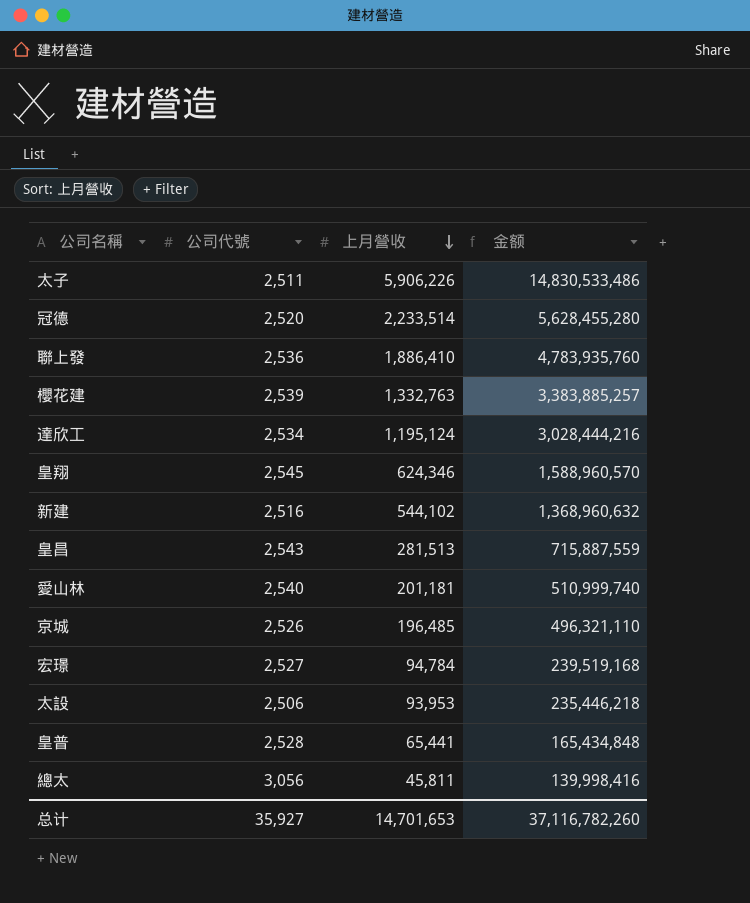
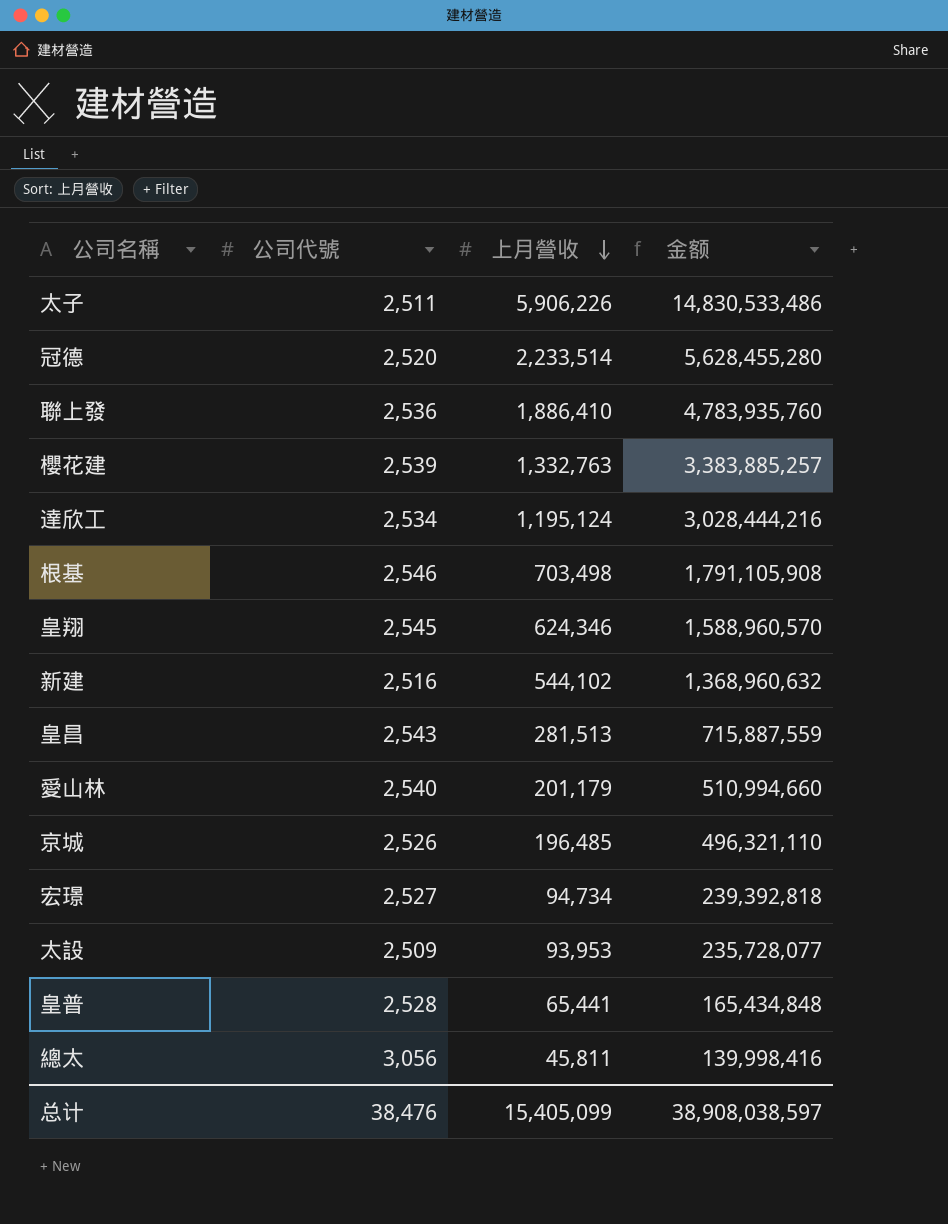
row 根基: none -> 2,546 | 703,498 | 1,791,105,908
愛山林 | 上月營收: 201,181 -> 201,179
愛山林 | 金额: 510,999,740 -> 510,994,660
宏璟 | 上月營收: 94,784 -> 94,734
宏璟 | 金额: 239,519,168 -> 239,392,818
太設 | 公司代號: 2,506 -> 2,509
太設 | 金额: 235,446,218 -> 235,728,077
总计 | 公司代號: 35,927 -> 38,476
总计 | 上月營收: 14,701,653 -> 15,405,099
总计 | 金额: 37,116,782,260 -> 38,908,038,597

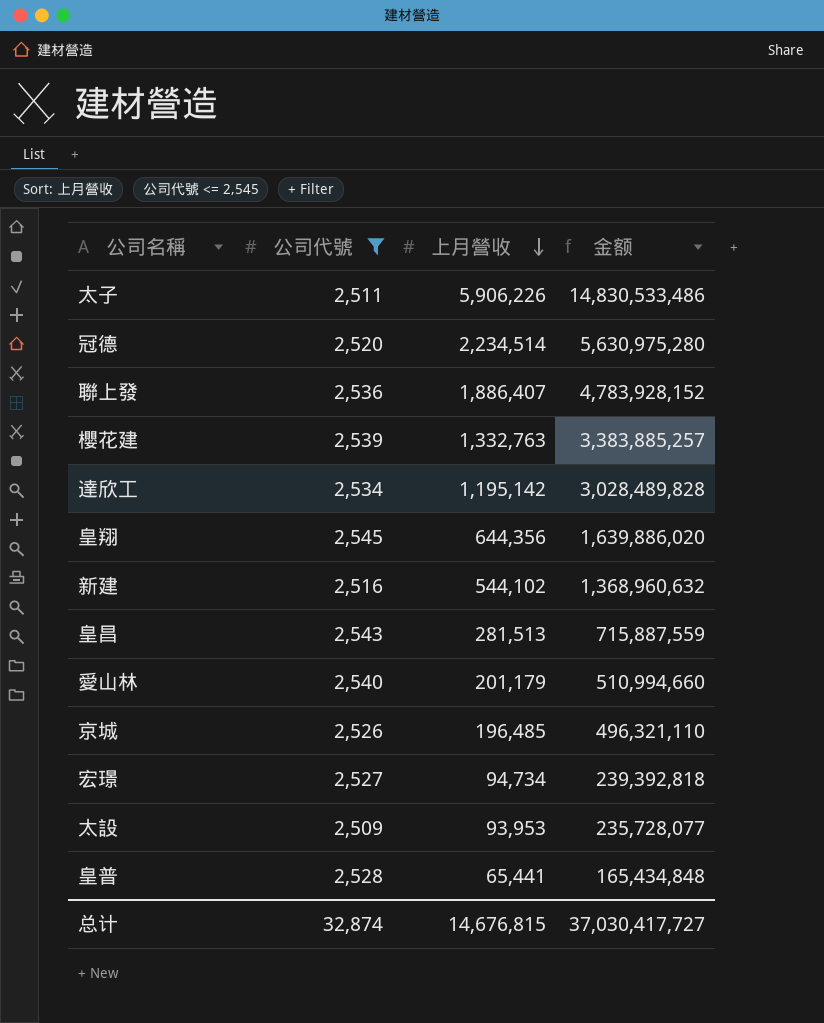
filter: none -> 公司代號 <= 2,545
冠德 | 上月營收: 2,233,514 -> 2,234,514
冠德 | 金额: 5,628,455,280 -> 5,630,975,280
聯上發 | 上月營收: 1,886,410 -> 1,886,407
聯上發 | 金额: 4,783,935,760 -> 4,783,928,152
達欣工 | 上月營收: 1,195,124 -> 1,195,142
達欣工 | 金额: 3,028,444,216 -> 3,028,489,828
皇翔 | 上月營收: 624,346 -> 644,356
皇翔 | 金额: 1,588,960,570 -> 1,639,886,020
总计 | 公司代號: 38,476 -> 32,874
总计 | 上月營收: 15,405,099 -> 14,676,815
总计 | 金额: 38,908,038,597 -> 37,030,417,727

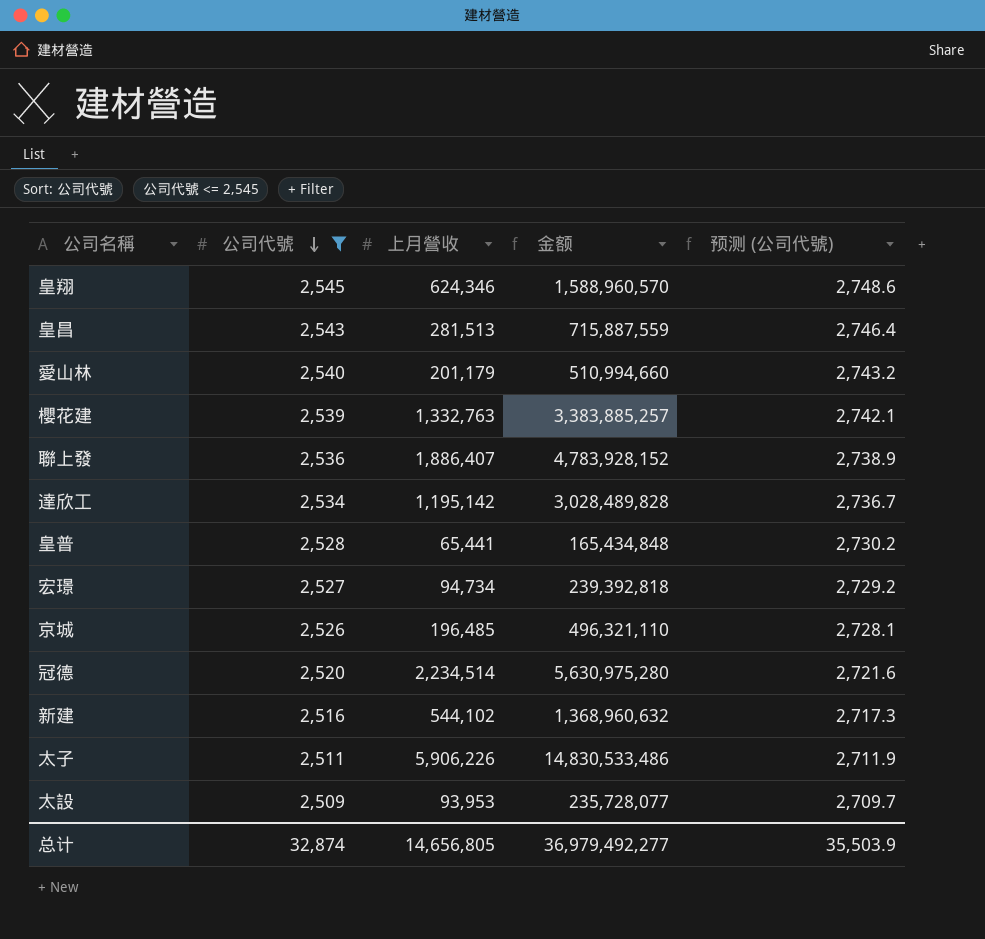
row order: 上月營收 descending -> 公司代號 descending
column 预测 (公司代號) | formula: none -> [公司代號] * 1.08
皇翔 | 上月營收: 644,356 -> 624,346
皇翔 | 金额: 1,639,886,020 -> 1,588,960,570
总计 | 上月營收: 14,676,815 -> 14,656,805
总计 | 金额: 37,030,417,727 -> 36,979,492,277

